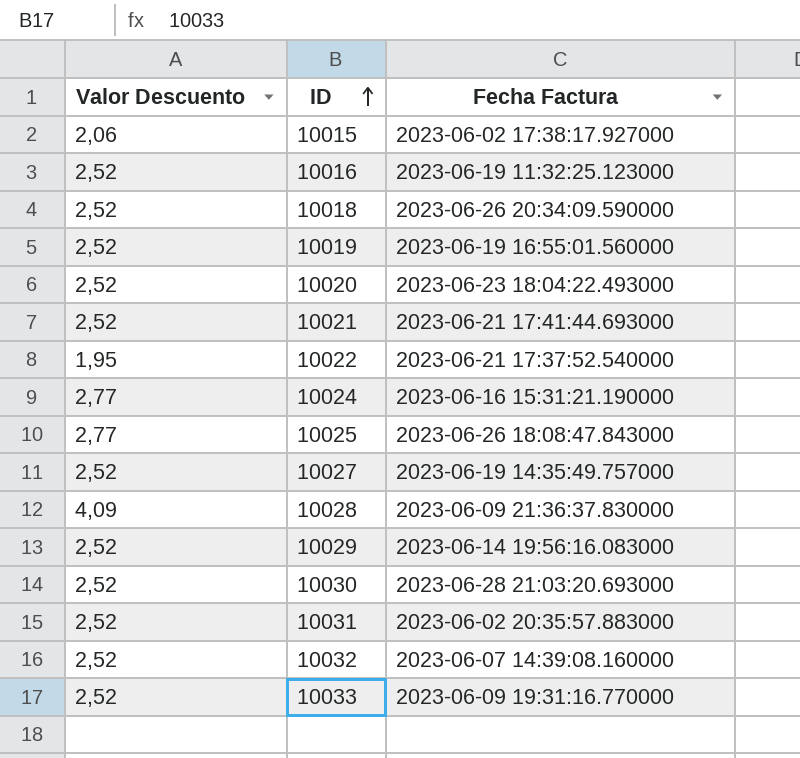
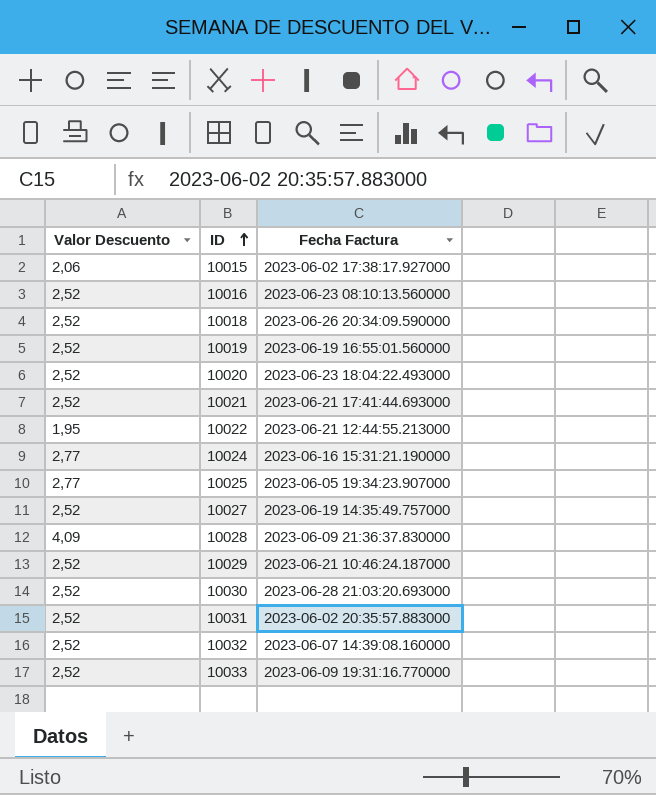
10016 | Fecha Factura: 2023-06-19 11:32:25.123000 -> 2023-06-23 08:10:13.560000
10022 | Fecha Factura: 2023-06-21 17:37:52.540000 -> 2023-06-21 12:44:55.213000
10025 | Fecha Factura: 2023-06-26 18:08:47.843000 -> 2023-06-05 19:34:23.907000
10029 | Fecha Factura: 2023-06-14 19:56:16.083000 -> 2023-06-21 10:46:24.187000

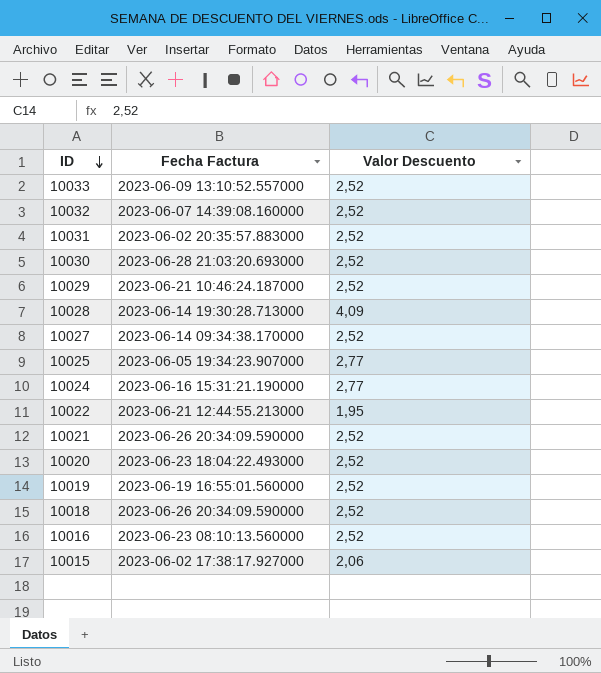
row order: ID ascending -> ID descending
column Valor Descuento | position: 1 -> 3
10033 | Fecha Factura: 2023-06-09 19:31:16.770000 -> 2023-06-09 13:10:52.557000
10028 | Fecha Factura: 2023-06-09 21:36:37.830000 -> 2023-06-14 19:30:28.713000
10027 | Fecha Factura: 2023-06-19 14:35:49.757000 -> 2023-06-14 09:34:38.170000
10021 | Fecha Factura: 2023-06-21 17:41:44.693000 -> 2023-06-26 20:34:09.590000

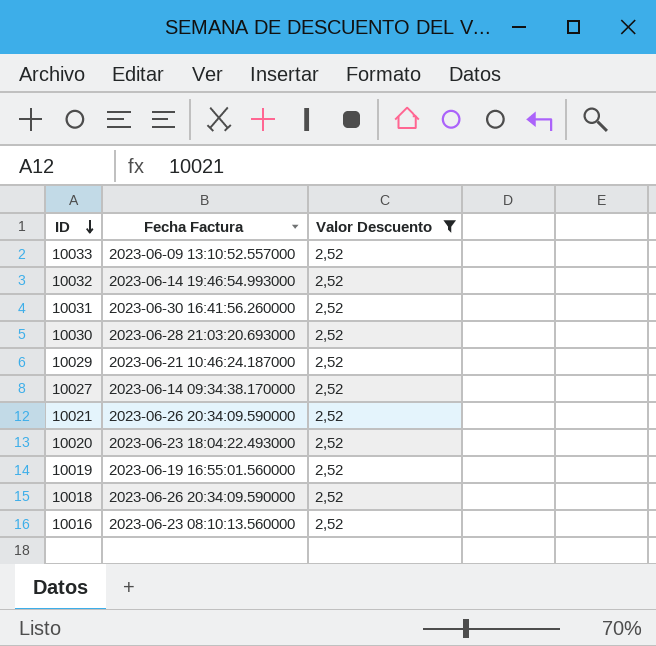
filter: none -> Valor Descuento = 2,52
10032 | Fecha Factura: 2023-06-07 14:39:08.160000 -> 2023-06-14 19:46:54.993000
10031 | Fecha Factura: 2023-06-02 20:35:57.883000 -> 2023-06-30 16:41:56.260000

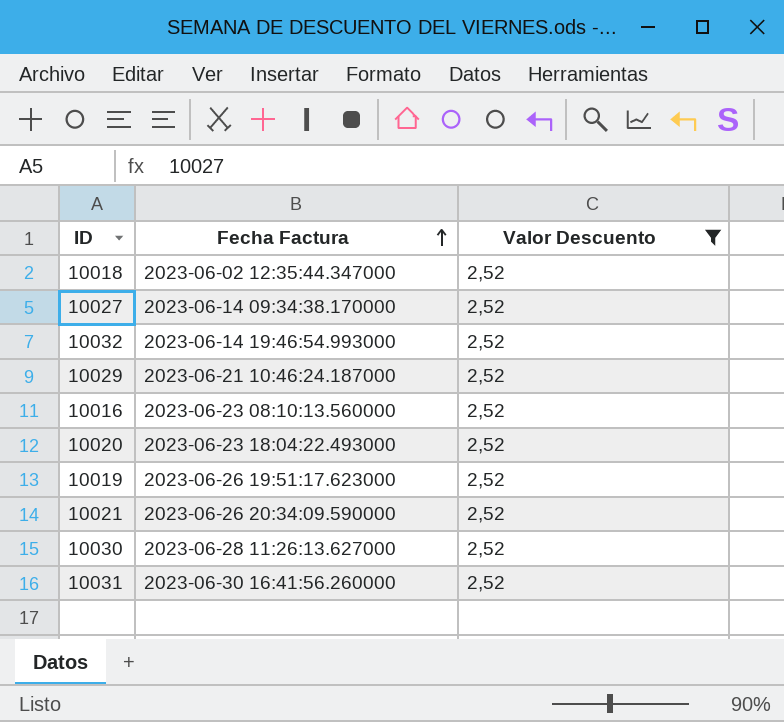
row order: ID descending -> Fecha Factura ascending
row 10033: 2023-06-09 13:10:52.557000 | 2,52 -> none
10018 | Fecha Factura: 2023-06-26 20:34:09.590000 -> 2023-06-02 12:35:44.347000
10019 | Fecha Factura: 2023-06-19 16:55:01.560000 -> 2023-06-26 19:51:17.623000
10030 | Fecha Factura: 2023-06-28 21:03:20.693000 -> 2023-06-28 11:26:13.627000

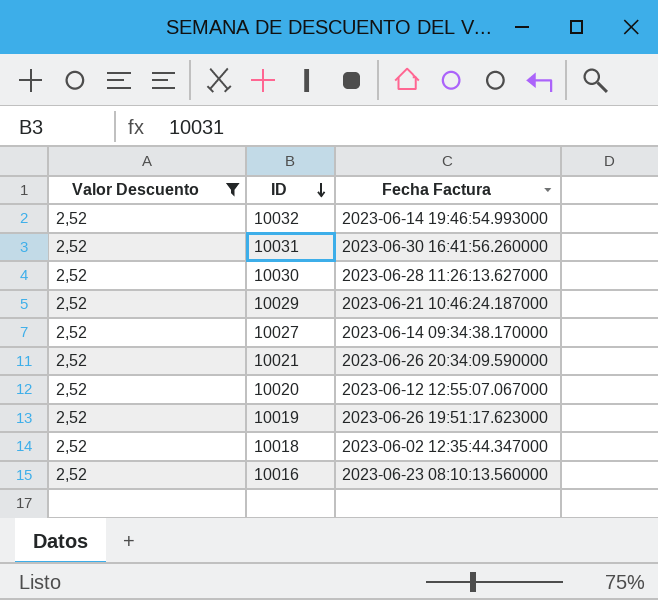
row order: Fecha Factura ascending -> ID descending
column Valor Descuento | position: 3 -> 1
10020 | Fecha Factura: 2023-06-23 18:04:22.493000 -> 2023-06-12 12:55:07.067000

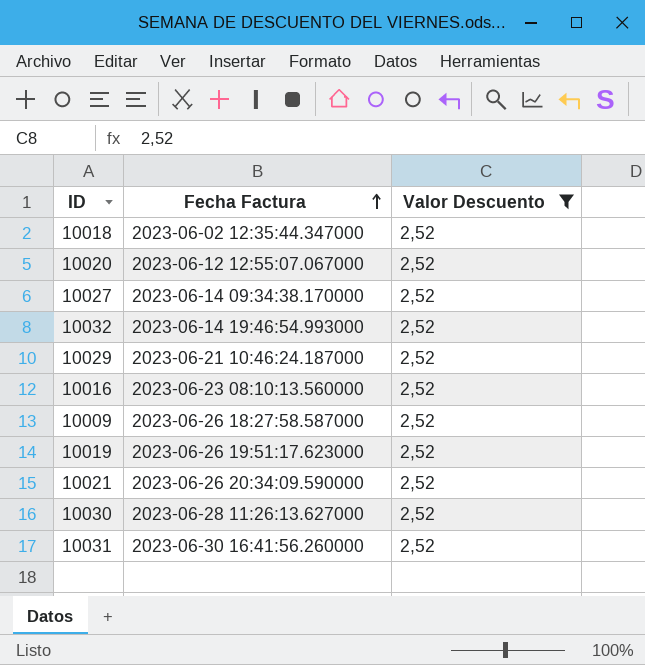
row order: ID descending -> Fecha Factura ascending
column Valor Descuento | position: 1 -> 3
row 10009: none -> 2023-06-26 18:27:58.587000 | 2,52

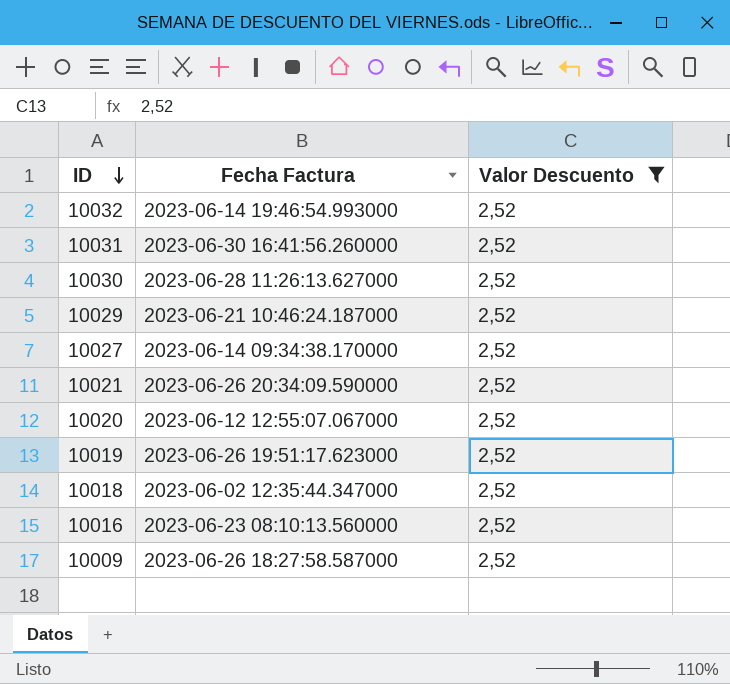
row order: Fecha Factura ascending -> ID descending

